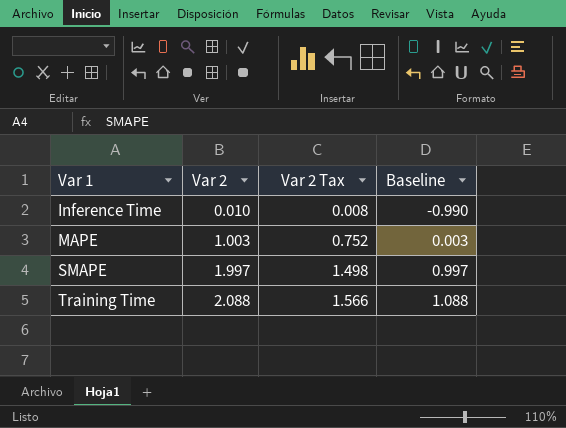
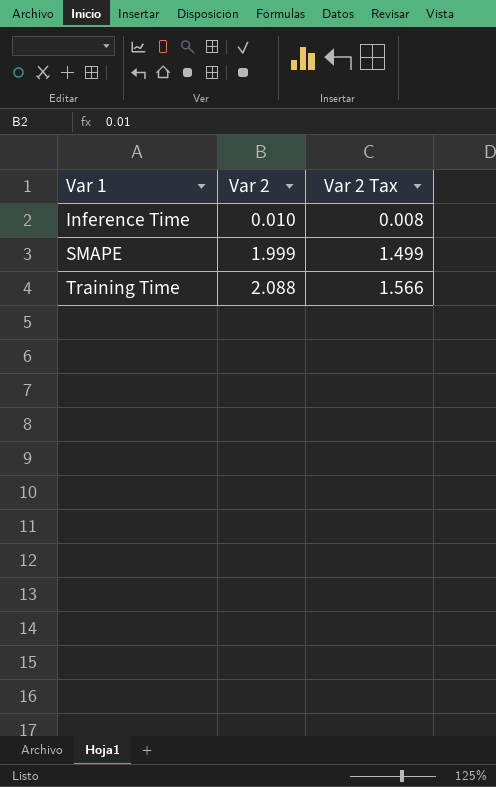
column Baseline | formula: [Var 2] - 1 -> none
row MAPE: 1.003 | 0.752 | 0.003 -> none
SMAPE | Var 2: 1.997 -> 1.999
SMAPE | Var 2 Tax: 1.498 -> 1.499

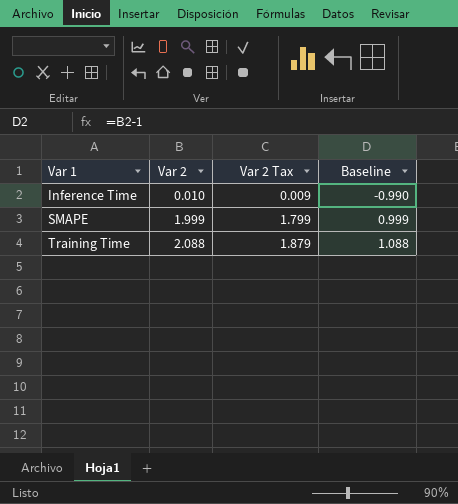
column Var 2 Tax | formula: [Var 2] * 0.75 -> [Var 2] * 0.9
column Baseline | formula: none -> [Var 2] - 1

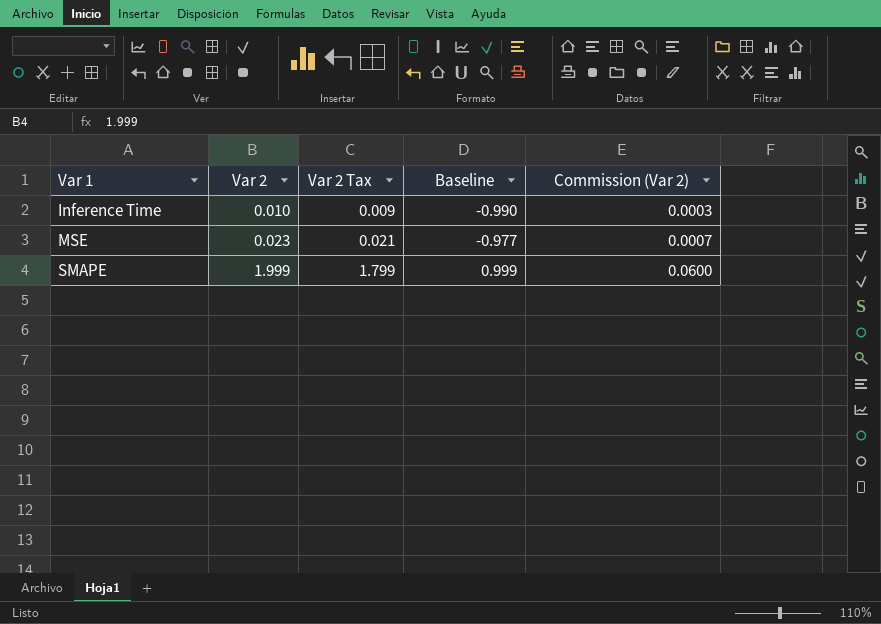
column Commission (Var 2) | formula: none -> [Var 2] * 0.03
row Training Time: 2.088 | 1.879 | 1.088 -> none
row MSE: none -> 0.023 | 0.021 | -0.977 | 0.0007

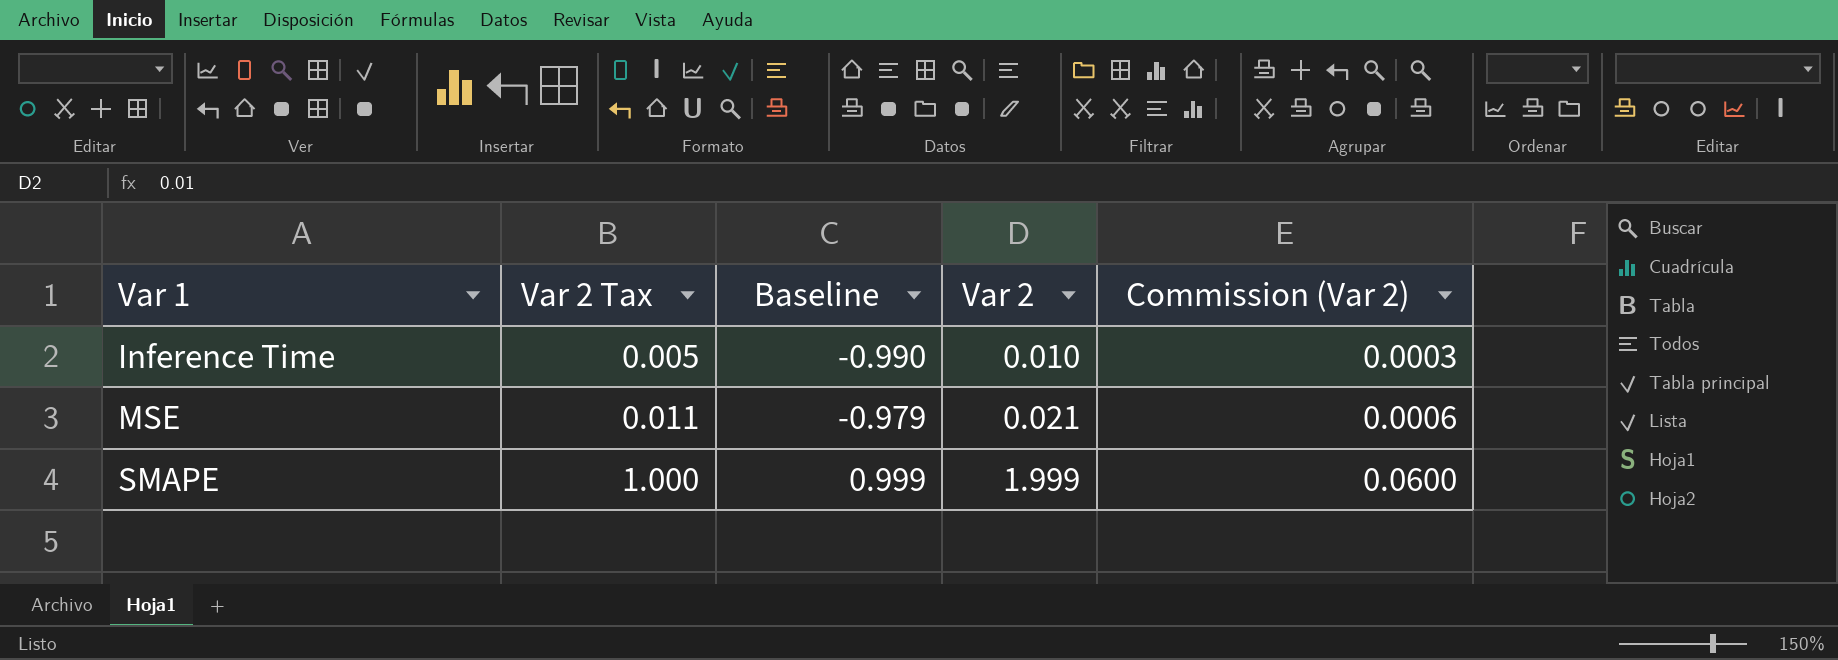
column Var 2 Tax | formula: [Var 2] * 0.9 -> [Var 2] * 0.5
column Var 2 | position: 2 -> 4
MSE | Baseline: -0.977 -> -0.979
MSE | Var 2: 0.023 -> 0.021
MSE | Commission (Var 2): 0.0007 -> 0.0006

